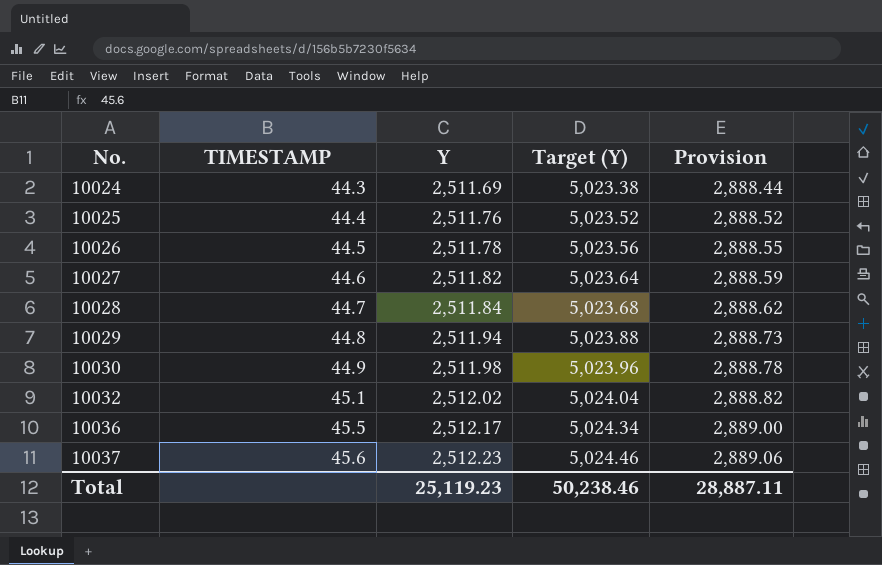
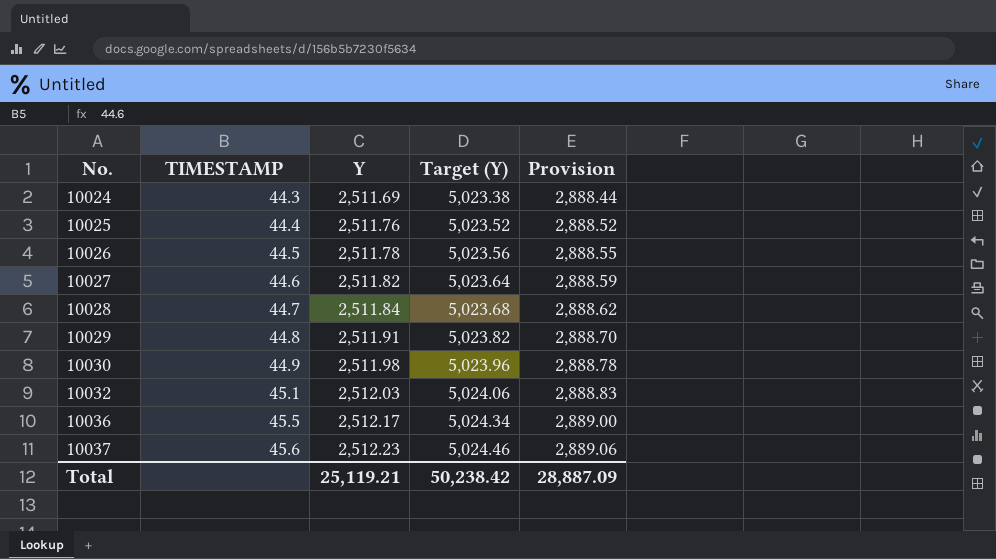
10029 | Y: 2,511.94 -> 2,511.91
10029 | Target (Y): 5,023.88 -> 5,023.82
10029 | Provision: 2,888.73 -> 2,888.70
10032 | Y: 2,512.02 -> 2,512.03
10032 | Target (Y): 5,024.04 -> 5,024.06
10032 | Provision: 2,888.82 -> 2,888.83
Total | Y: 25,119.23 -> 25,119.21
Total | Target (Y): 50,238.46 -> 50,238.42
Total | Provision: 28,887.11 -> 28,887.09

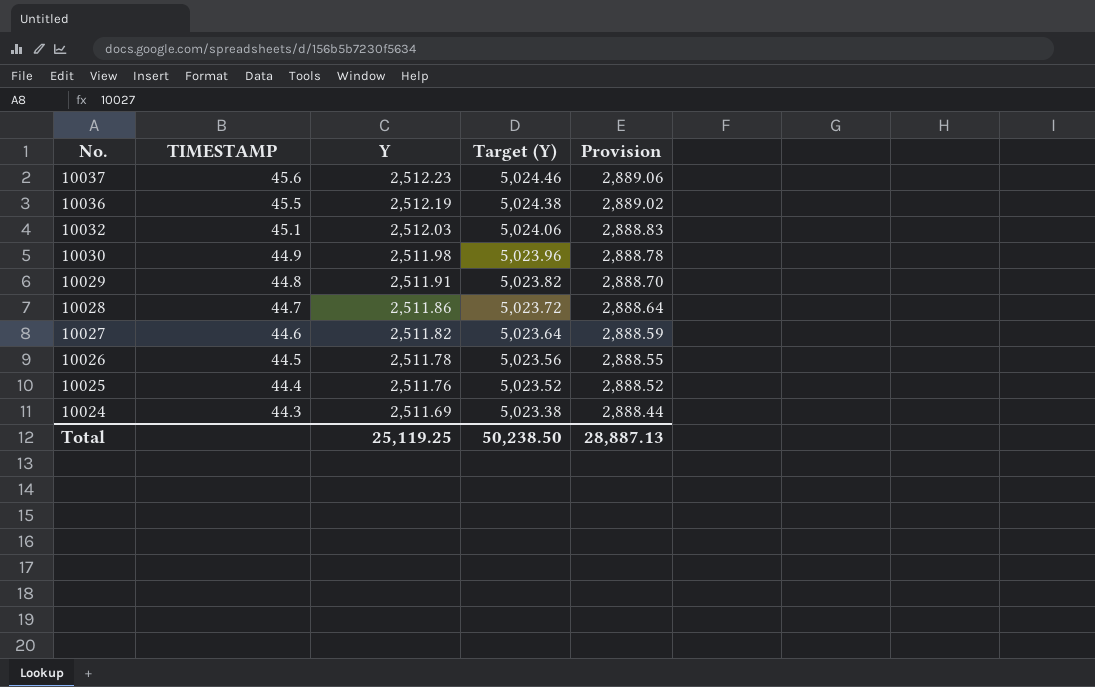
row order: No. ascending -> No. descending
10036 | Y: 2,512.17 -> 2,512.19
10036 | Target (Y): 5,024.34 -> 5,024.38
10036 | Provision: 2,889.00 -> 2,889.02
10028 | Y: 2,511.84 -> 2,511.86
10028 | Target (Y): 5,023.68 -> 5,023.72
10028 | Provision: 2,888.62 -> 2,888.64
Total | Y: 25,119.21 -> 25,119.25
Total | Target (Y): 50,238.42 -> 50,238.50
Total | Provision: 28,887.09 -> 28,887.13

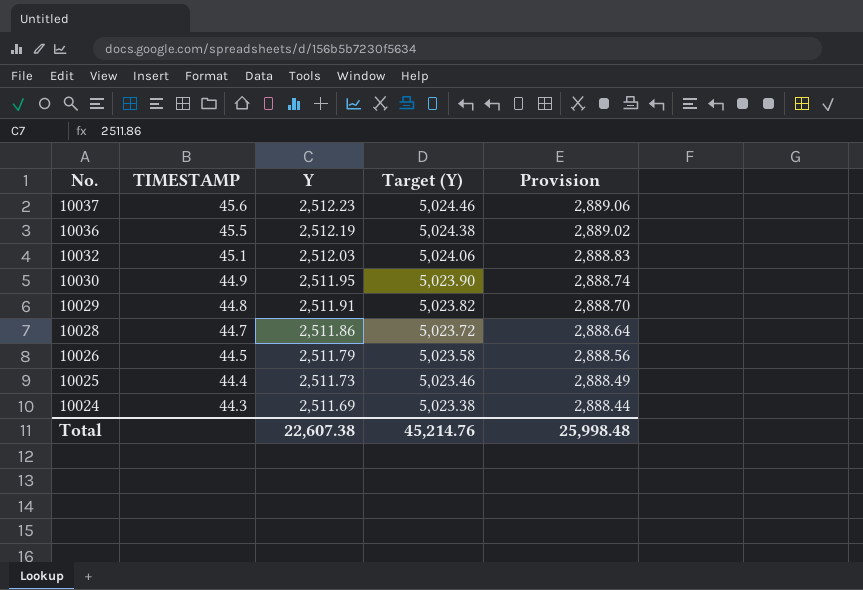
row 10027: 44.6 | 2,511.82 | 5,023.64 | 2,888.59 -> none
10030 | Y: 2,511.98 -> 2,511.95
10030 | Target (Y): 5,023.96 -> 5,023.90
10030 | Provision: 2,888.78 -> 2,888.74
10026 | Y: 2,511.78 -> 2,511.79
10026 | Target (Y): 5,023.56 -> 5,023.58
10026 | Provision: 2,888.55 -> 2,888.56
10025 | Y: 2,511.76 -> 2,511.73
10025 | Target (Y): 5,023.52 -> 5,023.46
10025 | Provision: 2,888.52 -> 2,888.49
Total | Y: 25,119.25 -> 22,607.38
Total | Target (Y): 50,238.50 -> 45,214.76
Total | Provision: 28,887.13 -> 25,998.48

